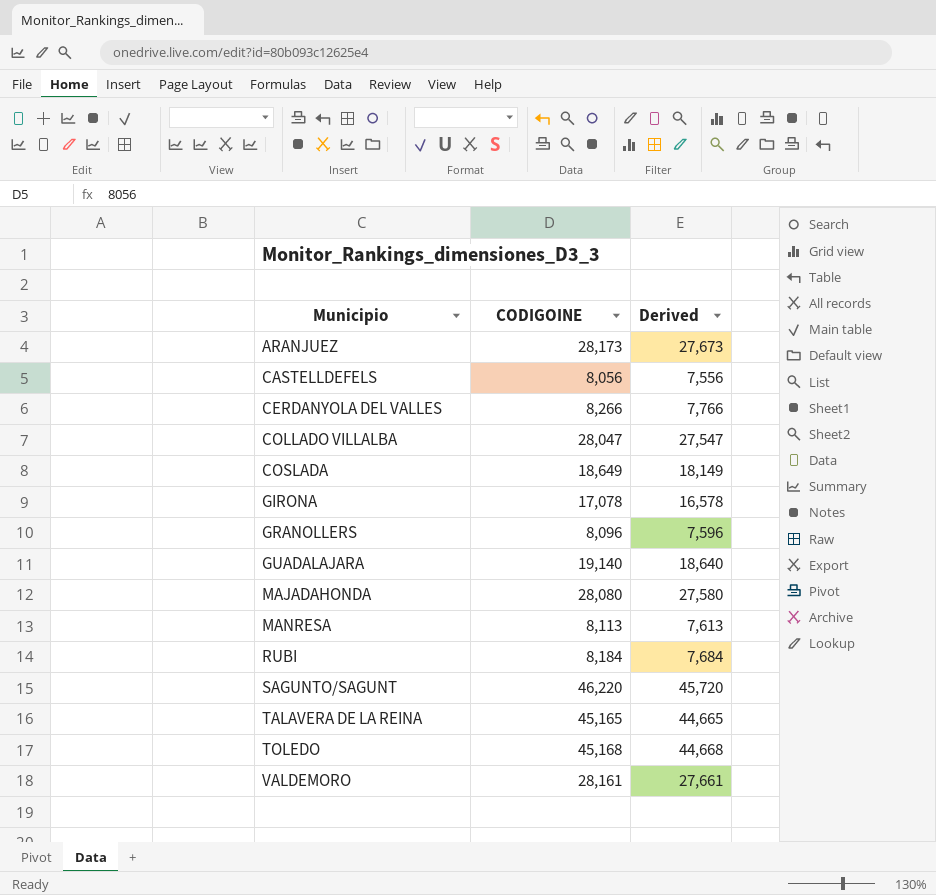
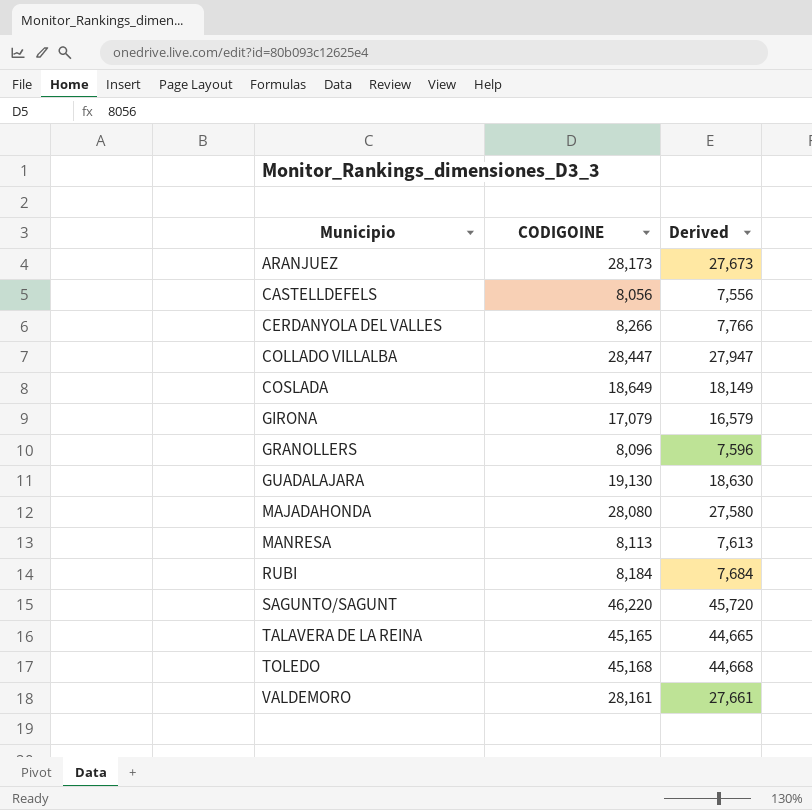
COLLADO VILLALBA | CODIGOINE: 28,047 -> 28,447
COLLADO VILLALBA | Derived: 27,547 -> 27,947
GIRONA | CODIGOINE: 17,078 -> 17,079
GIRONA | Derived: 16,578 -> 16,579
GUADALAJARA | CODIGOINE: 19,140 -> 19,130
GUADALAJARA | Derived: 18,640 -> 18,630

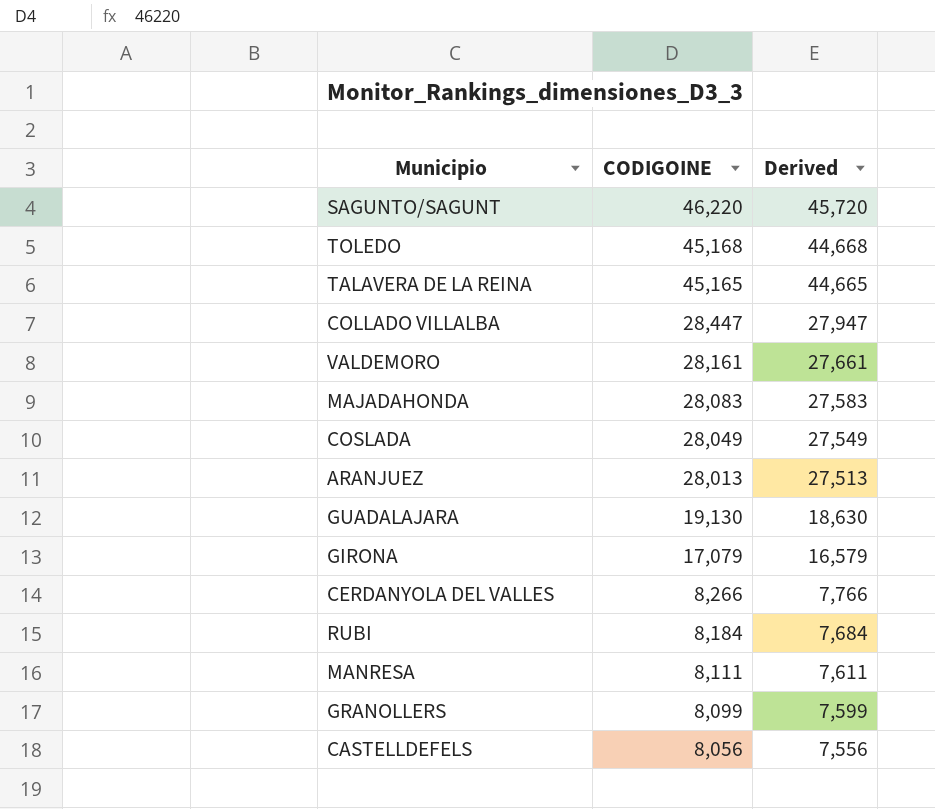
row order: Municipio ascending -> CODIGOINE descending
MAJADAHONDA | CODIGOINE: 28,080 -> 28,083
MAJADAHONDA | Derived: 27,580 -> 27,583
COSLADA | CODIGOINE: 18,649 -> 28,049
COSLADA | Derived: 18,149 -> 27,549
ARANJUEZ | CODIGOINE: 28,173 -> 28,013
ARANJUEZ | Derived: 27,673 -> 27,513
MANRESA | CODIGOINE: 8,113 -> 8,111
MANRESA | Derived: 7,613 -> 7,611
GRANOLLERS | CODIGOINE: 8,096 -> 8,099
GRANOLLERS | Derived: 7,596 -> 7,599

